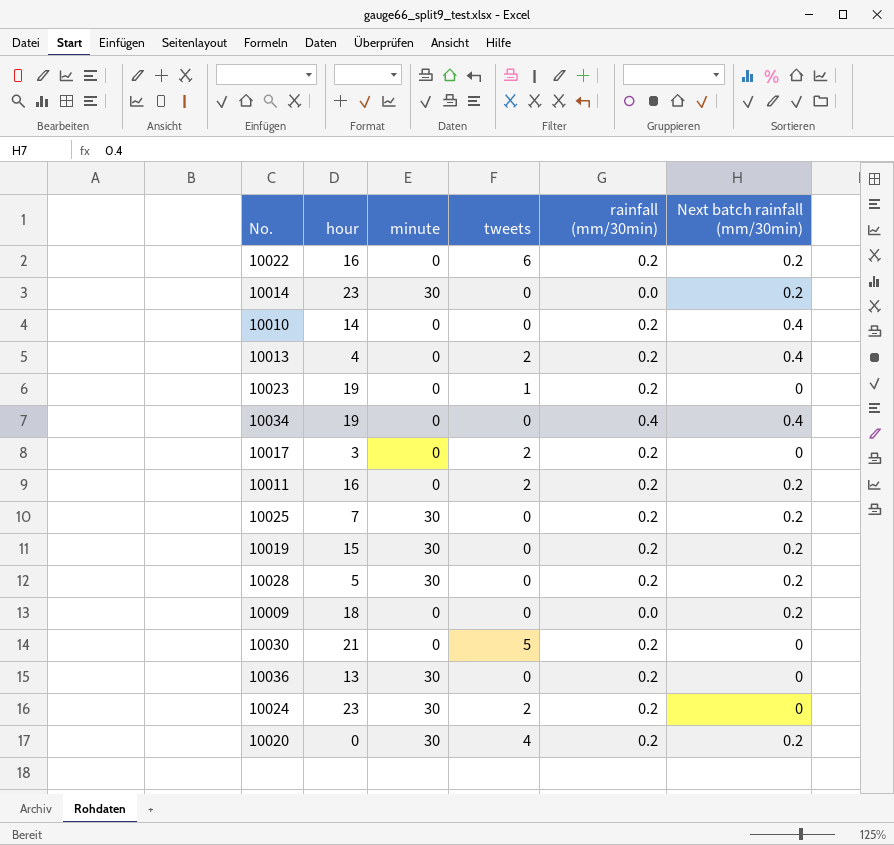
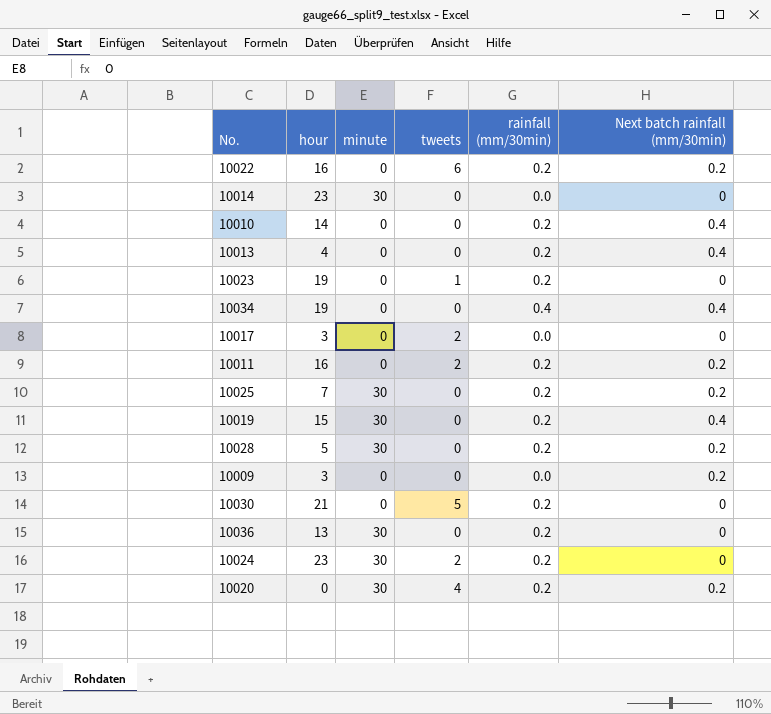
10014 | Next batch rainfall (mm/30min): 0.2 -> 0
10013 | tweets: 2 -> 0
10017 | rainfall (mm/30min): 0.2 -> 0.0
10019 | Next batch rainfall (mm/30min): 0.2 -> 0.4
10009 | hour: 18 -> 3

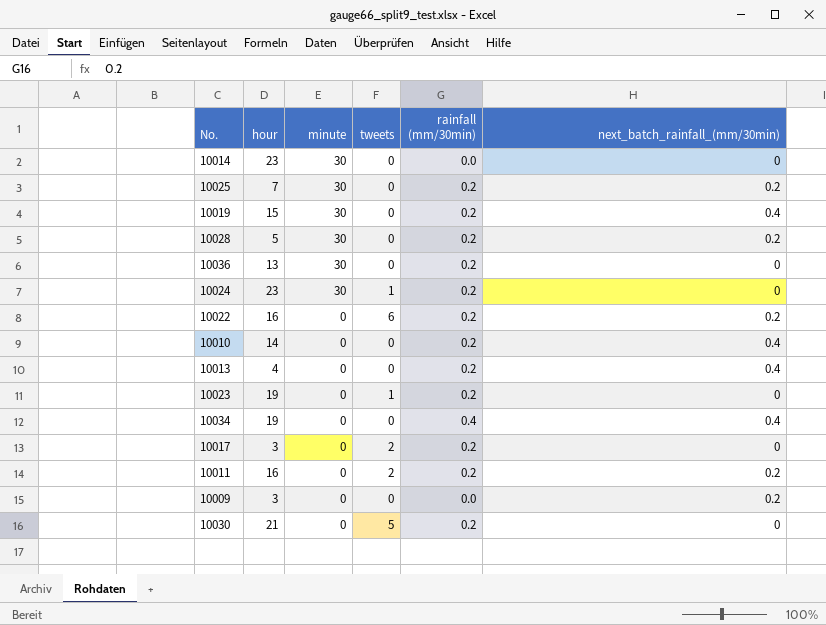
row order: none -> minute descending
column name: Next batch rainfall (mm/30min) -> next_batch_rainfall_(mm/30min)
row 10020: 0 | 30 | 4 | 0.2 | 0.2 -> none
10024 | tweets: 2 -> 1
10017 | rainfall (mm/30min): 0.0 -> 0.2

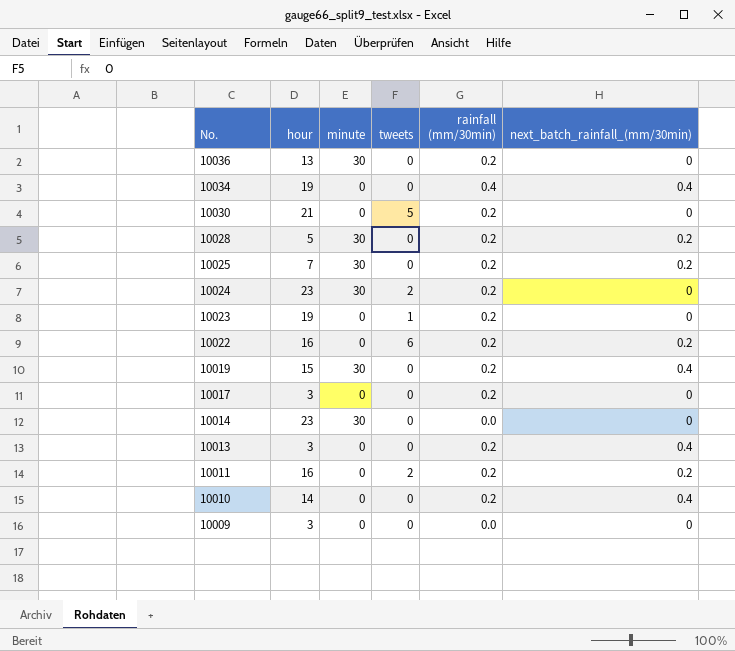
row order: minute descending -> No. descending
10024 | tweets: 1 -> 2
10017 | tweets: 2 -> 0
10013 | hour: 4 -> 3
10009 | next_batch_rainfall_(mm/30min): 0.2 -> 0

